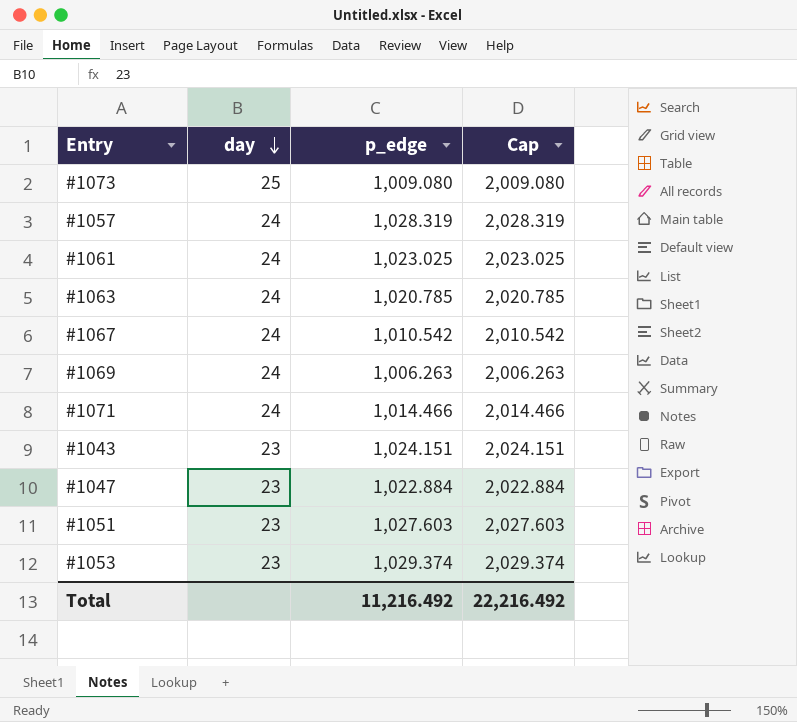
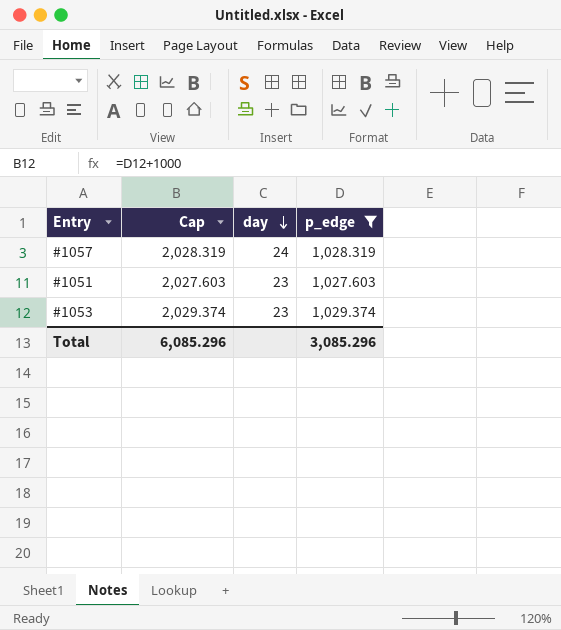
filter: none -> p_edge >= 1,027.603
column Cap | position: 4 -> 2
Total | Cap: 22,216.492 -> 6,085.296
Total | p_edge: 11,216.492 -> 3,085.296

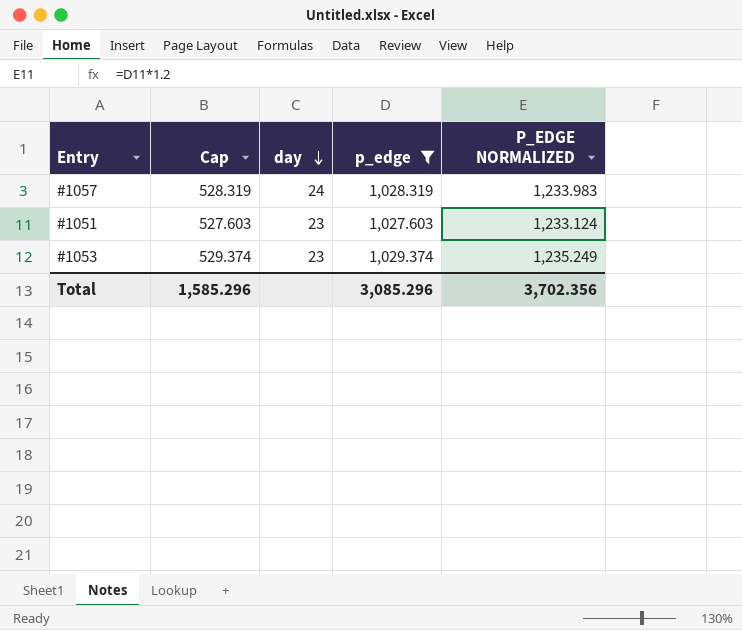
column Cap | formula: [p_edge] + 1000 -> [p_edge] - 500
column P_EDGE NORMALIZED | formula: none -> [p_edge] * 1.2
Total | Cap: 6,085.296 -> 1,585.296

